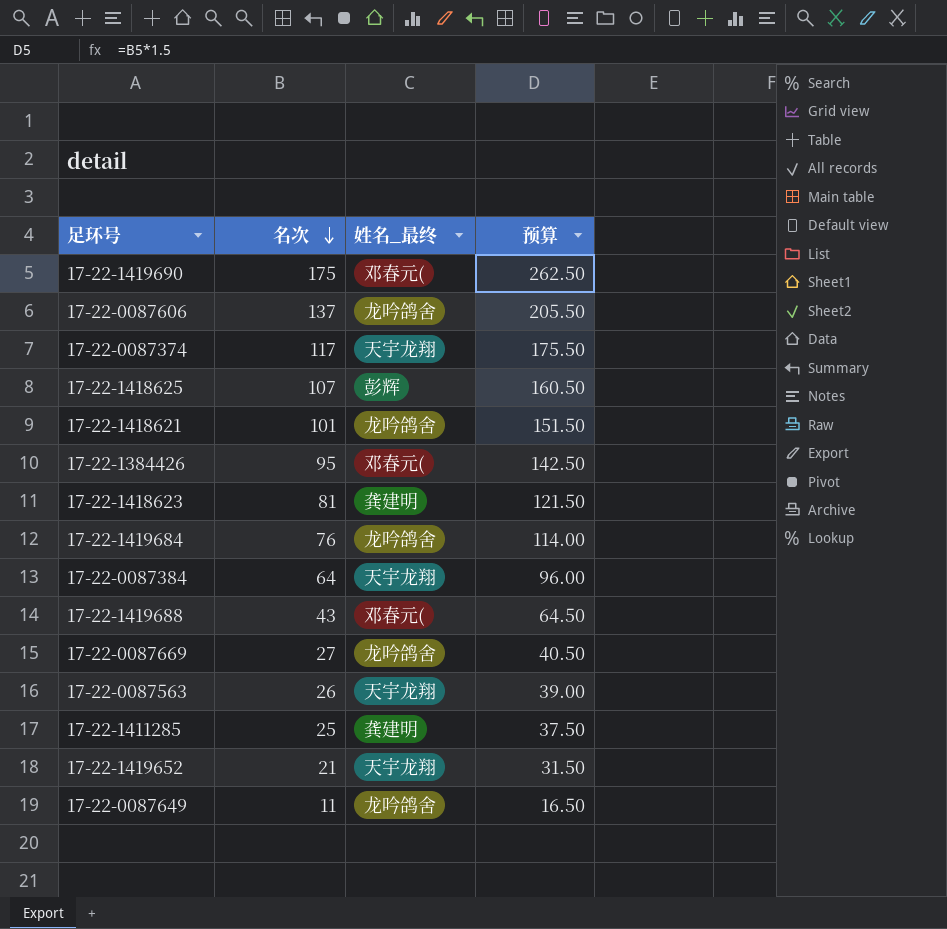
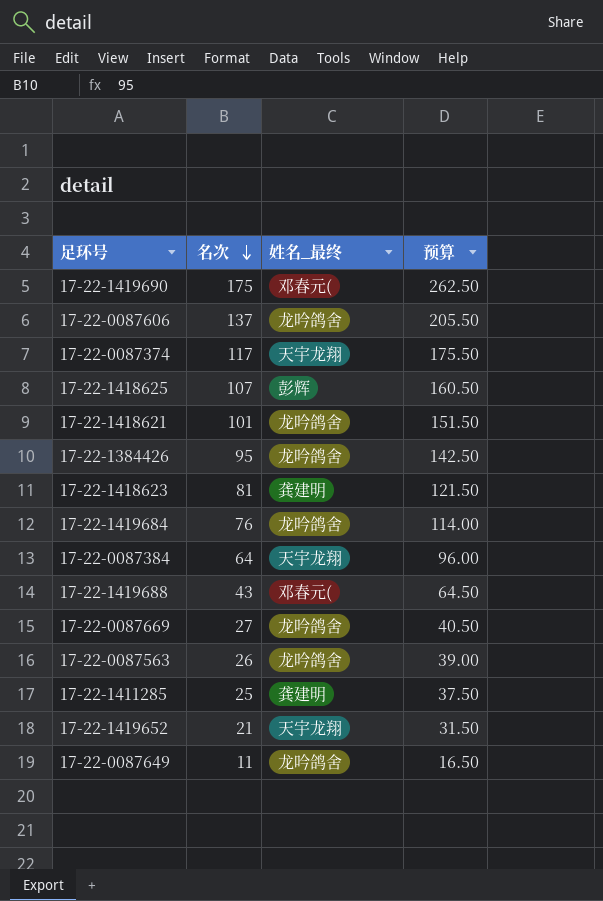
17-22-1384426 | 姓名_最终: 邓春元( -> 龙吟鸽舍
17-22-0087563 | 姓名_最终: 天宇龙翔 -> 龙吟鸽舍

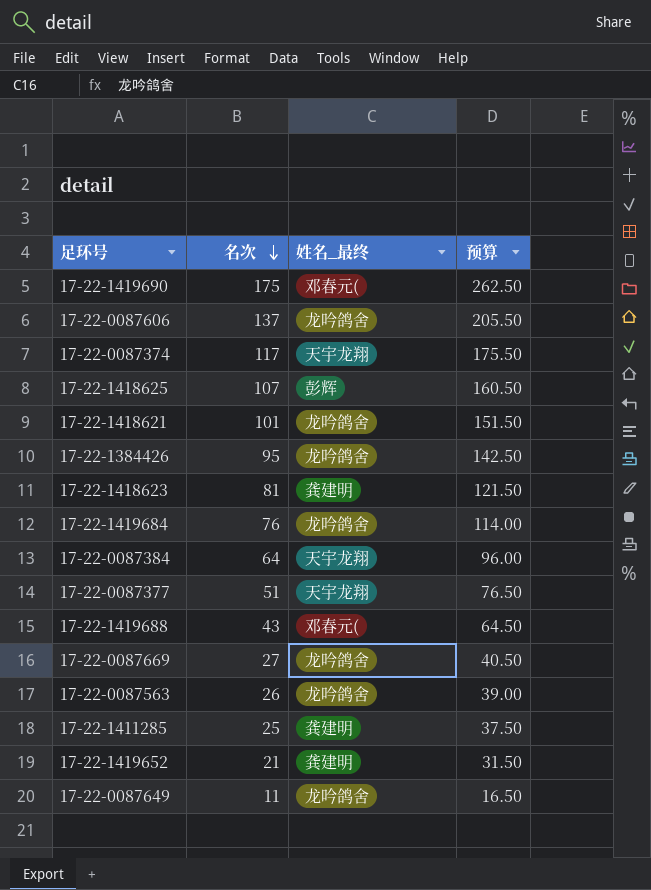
row 17-22-0087377: none -> 51 | 天宇龙翔 | 76.50
17-22-1419652 | 姓名_最终: 天宇龙翔 -> 龚建明

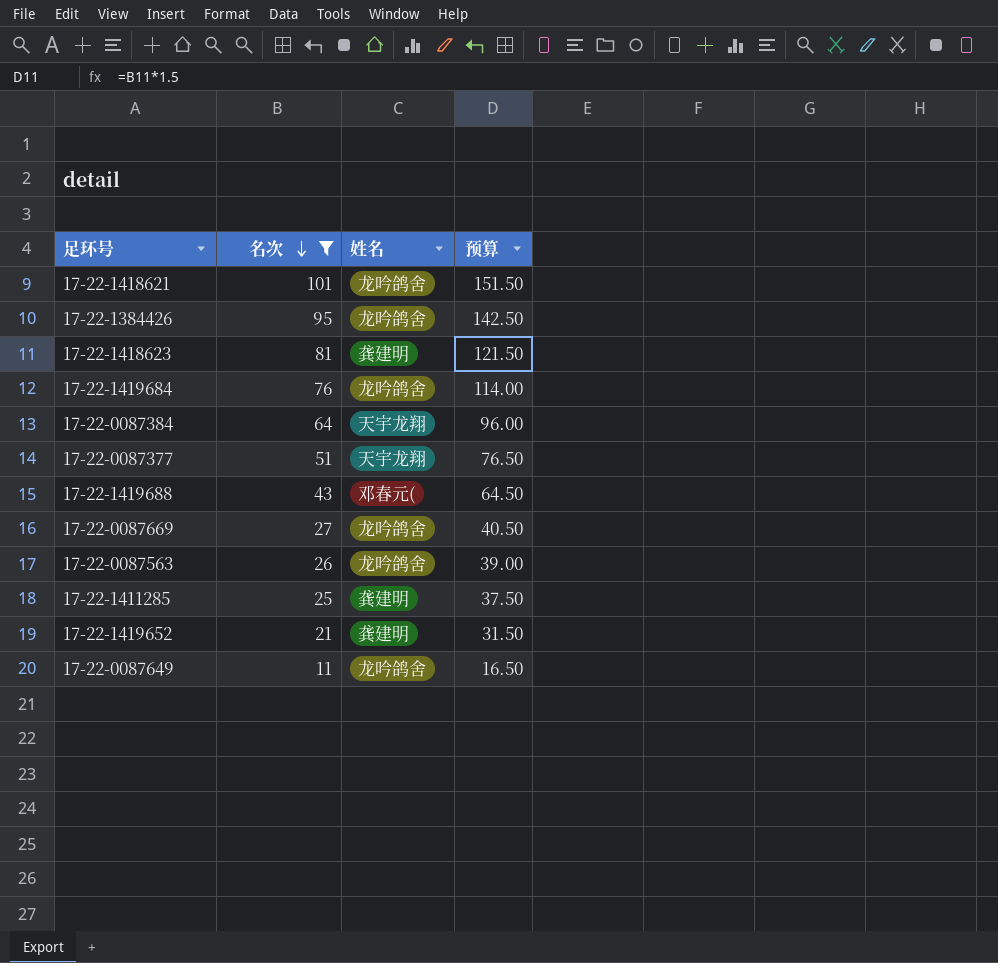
filter: none -> 名次 <= 101
column name: 姓名_最终 -> 姓名

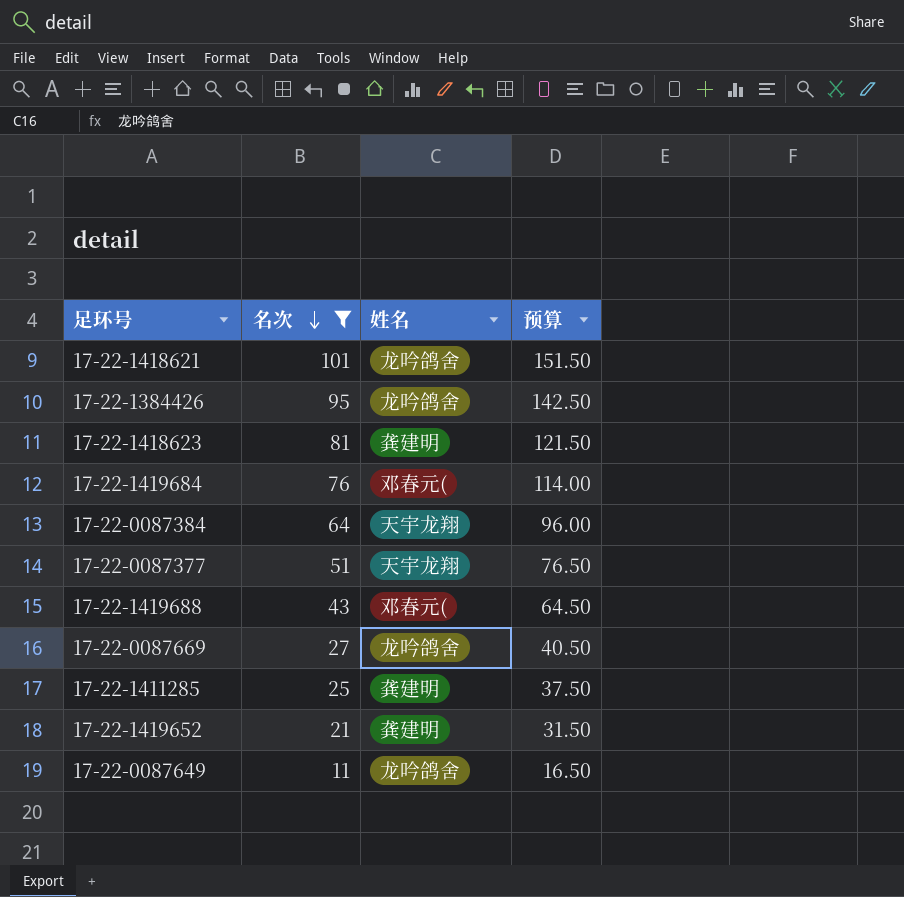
row 17-22-0087563: 26 | 龙吟鸽舍 | 39.00 -> none
17-22-1419684 | 姓名: 龙吟鸽舍 -> 邓春元(

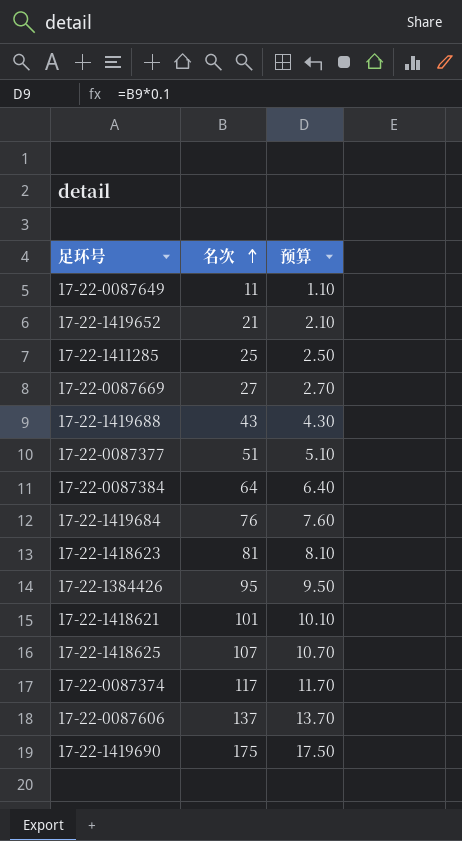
filter: 名次 <= 101 -> none
row order: 名次 descending -> 名次 ascending
column 姓名 | position: 3 -> none
column 预算 | formula: [名次] * 1.5 -> [名次] * 0.1

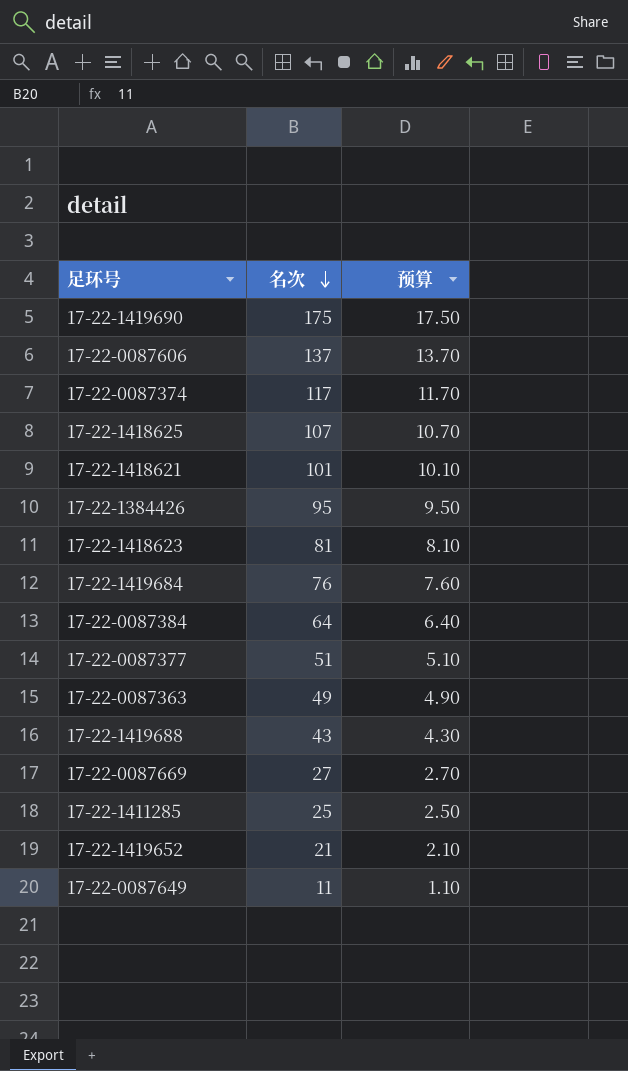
row order: 名次 ascending -> 名次 descending
row 17-22-0087363: none -> 49 | 4.90

